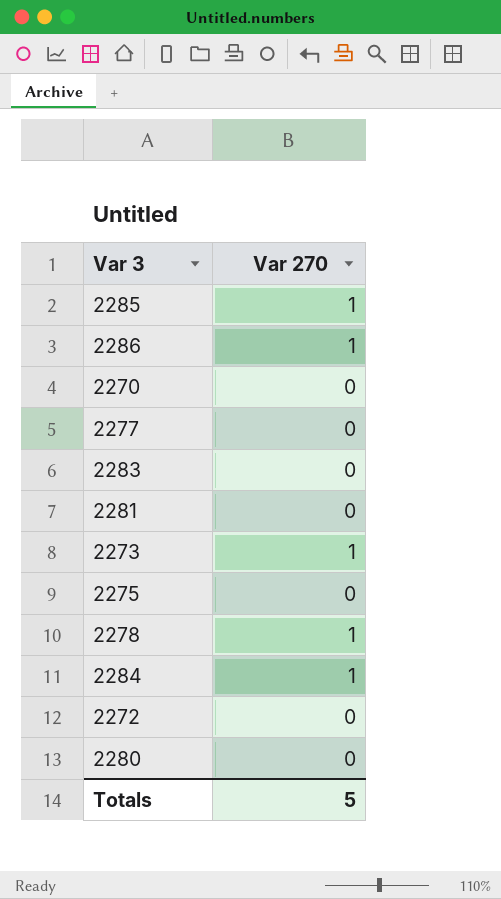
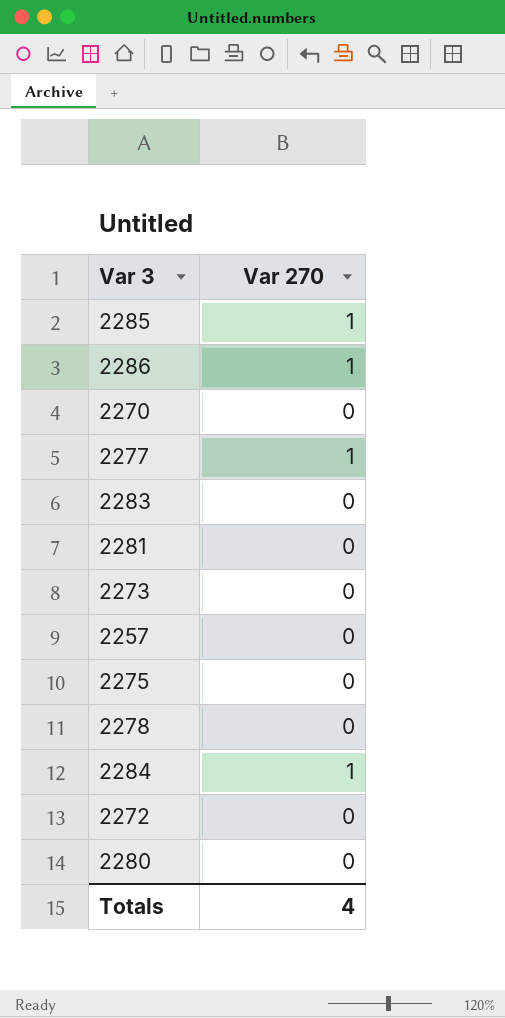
2277 | Var 270: 0 -> 1
2273 | Var 270: 1 -> 0
row 2257: none -> 0
2278 | Var 270: 1 -> 0
Totals | Var 270: 5 -> 4

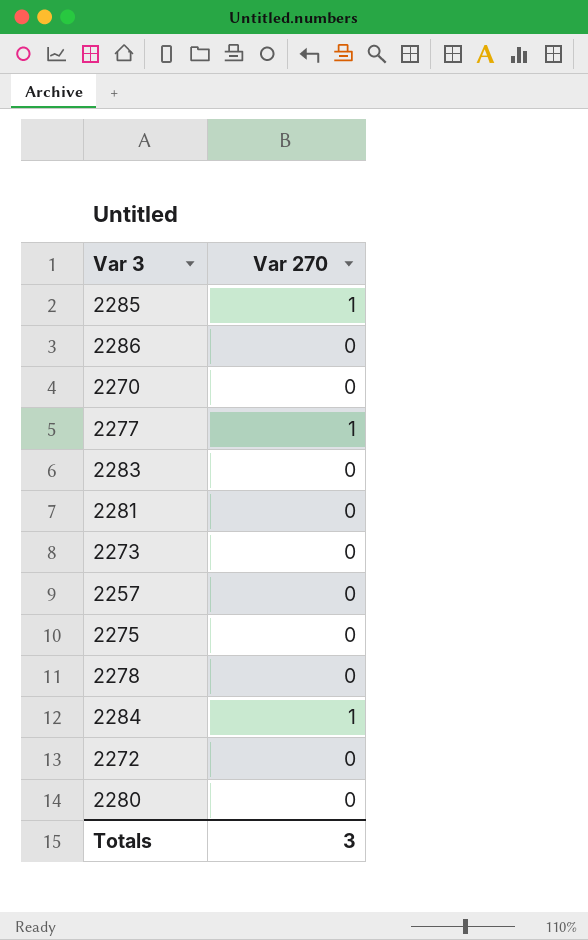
2286 | Var 270: 1 -> 0
Totals | Var 270: 4 -> 3

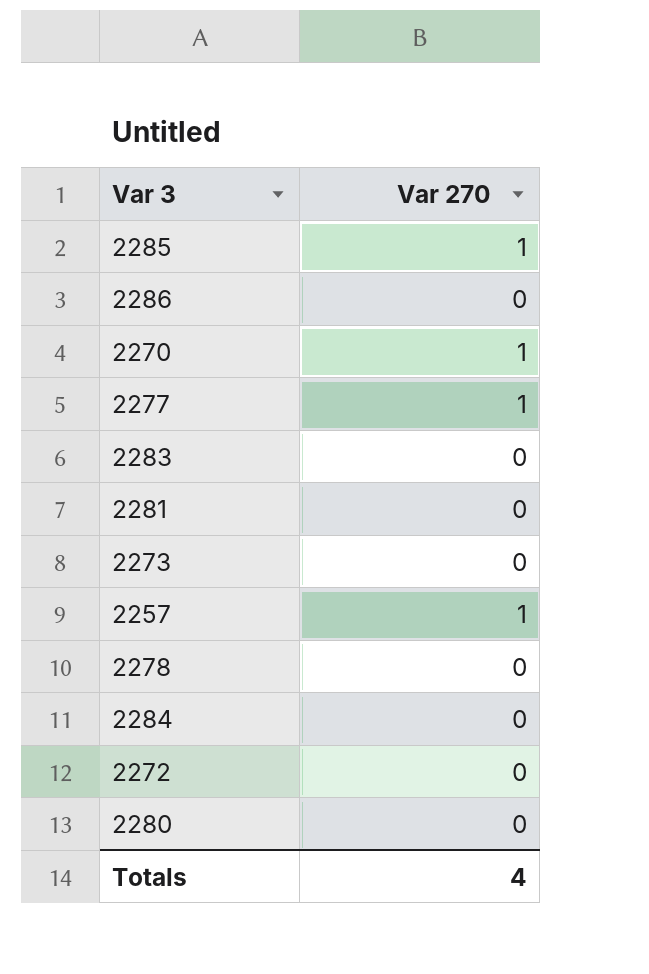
row 2275: 0 -> none
2270 | Var 270: 0 -> 1
2257 | Var 270: 0 -> 1
2284 | Var 270: 1 -> 0
Totals | Var 270: 3 -> 4

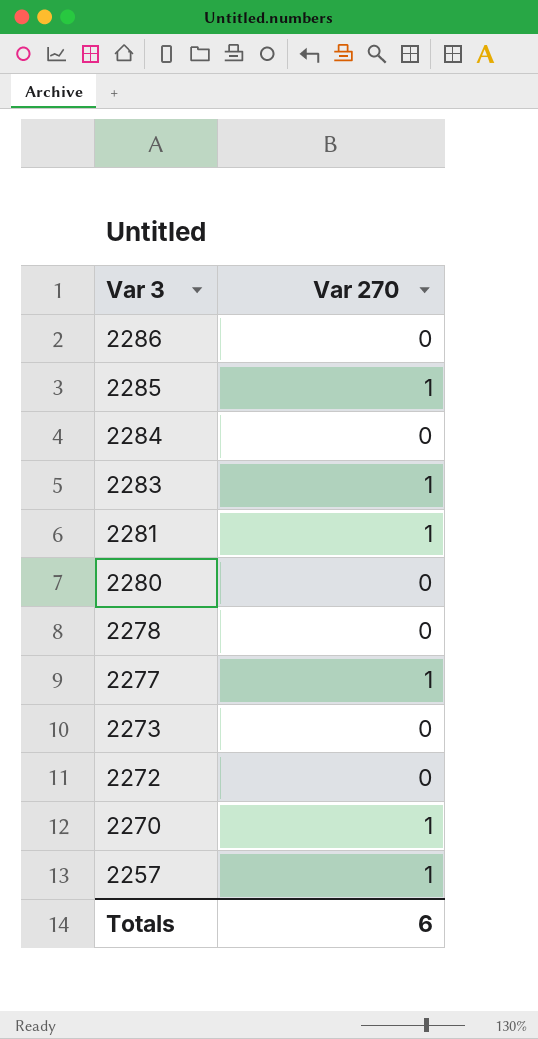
row order: none -> Var 3 descending
2283 | Var 270: 0 -> 1
2281 | Var 270: 0 -> 1
Totals | Var 270: 4 -> 6

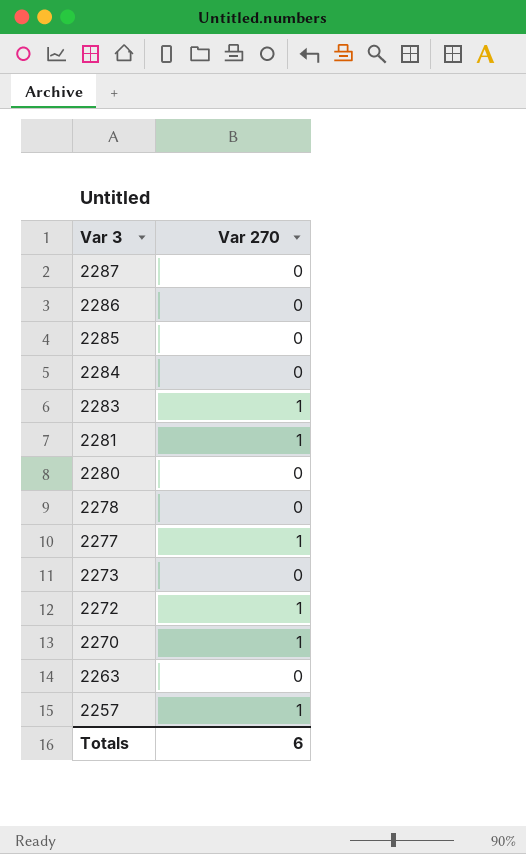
row 2287: none -> 0
2285 | Var 270: 1 -> 0
2272 | Var 270: 0 -> 1
row 2263: none -> 0

